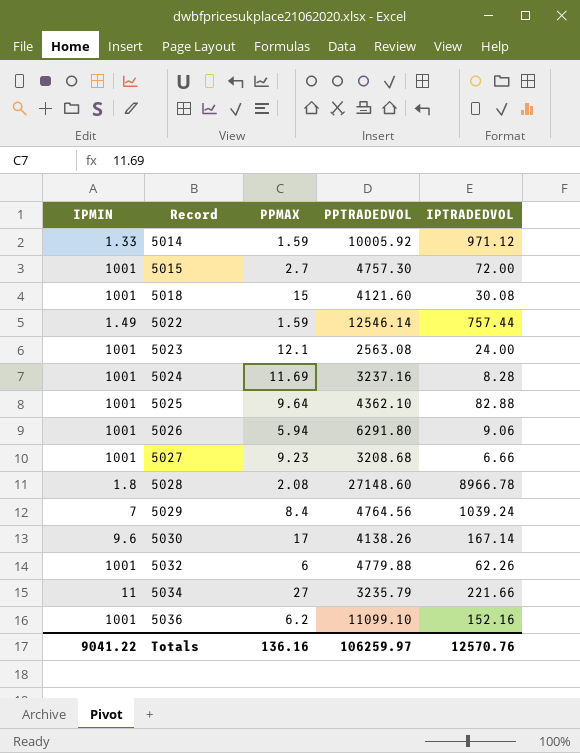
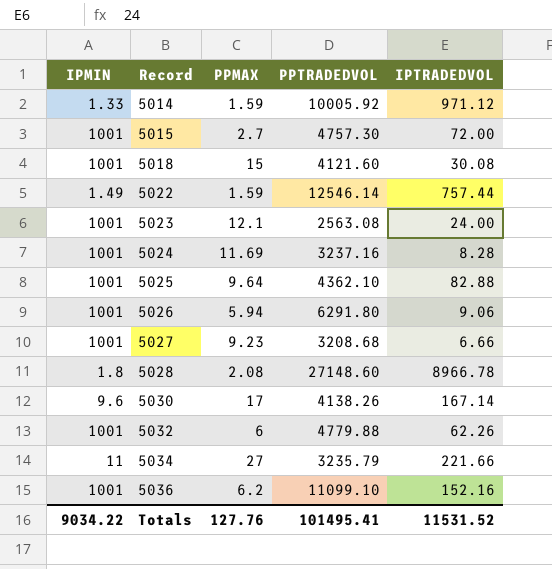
row 5029: 7 | 8.4 | 4764.56 | 1039.24 -> none
Totals | IPMIN: 9041.22 -> 9034.22
Totals | PPMAX: 136.16 -> 127.76
Totals | PPTRADEDVOL: 106259.97 -> 101495.41
Totals | IPTRADEDVOL: 12570.76 -> 11531.52

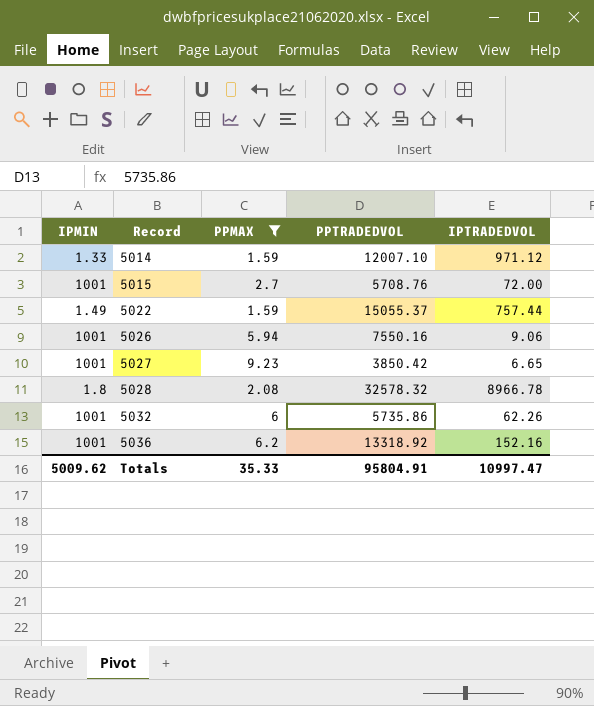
filter: none -> PPMAX <= 9.23
5014 | PPTRADEDVOL: 10005.92 -> 12007.10
5015 | PPTRADEDVOL: 4757.30 -> 5708.76
5022 | PPTRADEDVOL: 12546.14 -> 15055.37
5026 | PPTRADEDVOL: 6291.80 -> 7550.16
5027 | PPTRADEDVOL: 3208.68 -> 3850.42
5027 | IPTRADEDVOL: 6.66 -> 6.65
5028 | PPTRADEDVOL: 27148.60 -> 32578.32
5032 | PPTRADEDVOL: 4779.88 -> 5735.86
5036 | PPTRADEDVOL: 11099.10 -> 13318.92
Totals | IPMIN: 9034.22 -> 5009.62
Totals | PPMAX: 127.76 -> 35.33
Totals | PPTRADEDVOL: 101495.41 -> 95804.91
Totals | IPTRADEDVOL: 11531.52 -> 10997.47

